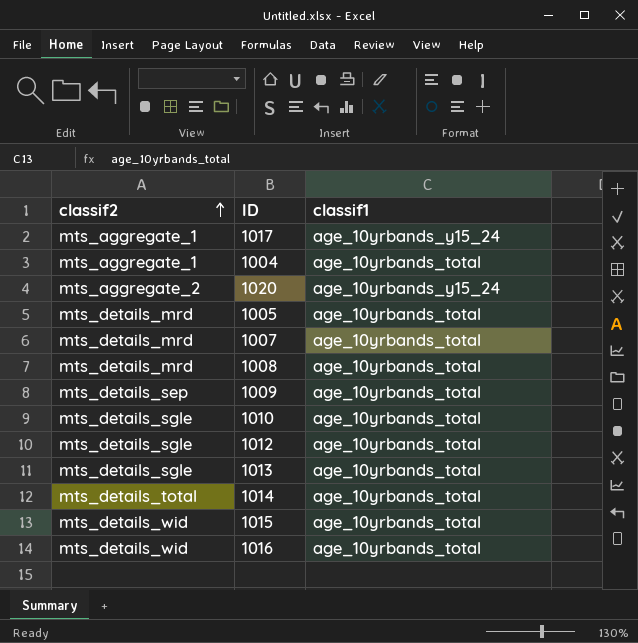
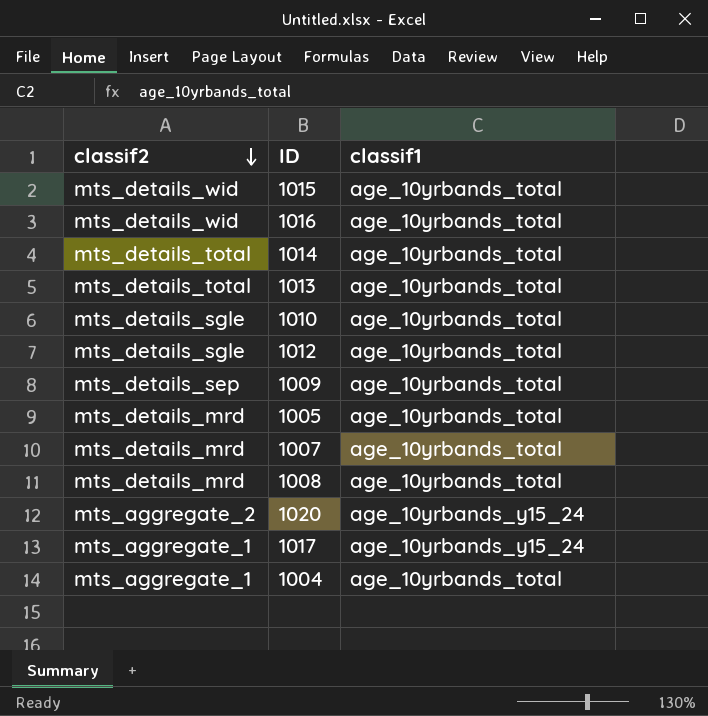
row order: classif2 ascending -> classif2 descending
1013 | classif2: mts_details_sgle -> mts_details_total

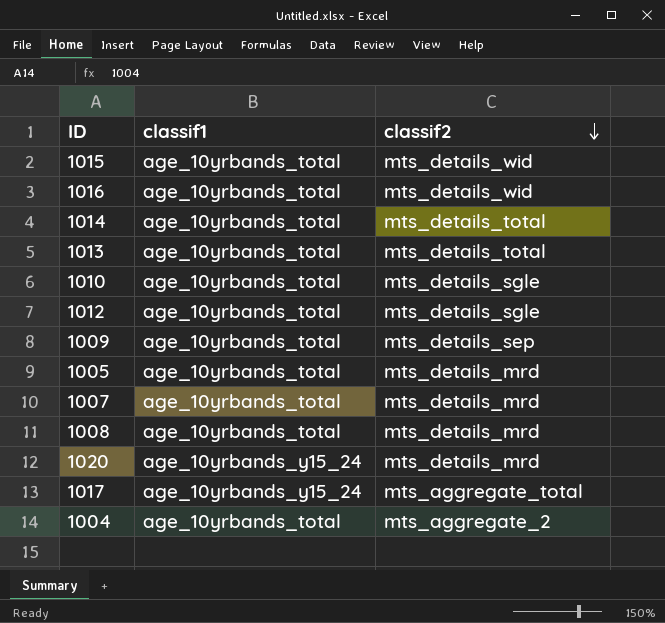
column classif2 | position: 1 -> 3
1020 | classif2: mts_aggregate_2 -> mts_details_mrd
1017 | classif2: mts_aggregate_1 -> mts_aggregate_total
1004 | classif2: mts_aggregate_1 -> mts_aggregate_2

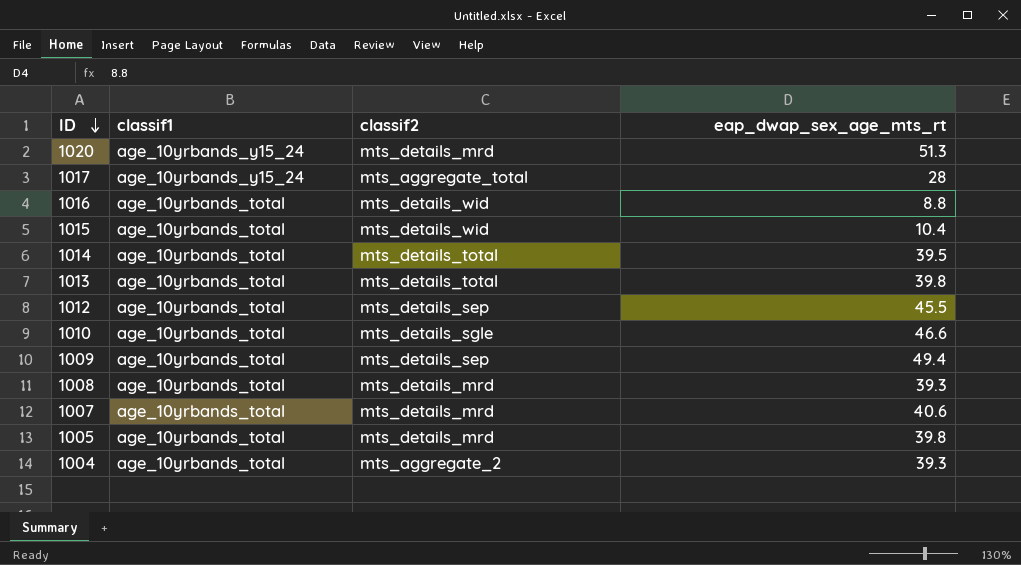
row order: classif2 descending -> ID descending
column eap_dwap_sex_age_mts_rt | position: none -> 4
1012 | classif2: mts_details_sgle -> mts_details_sep

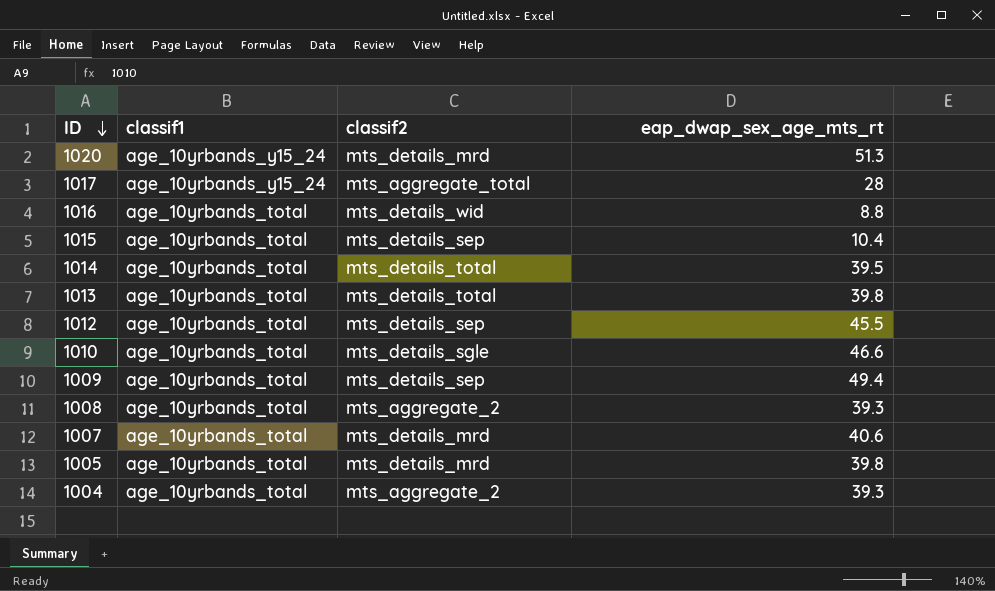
1015 | classif2: mts_details_wid -> mts_details_sep
1008 | classif2: mts_details_mrd -> mts_aggregate_2

